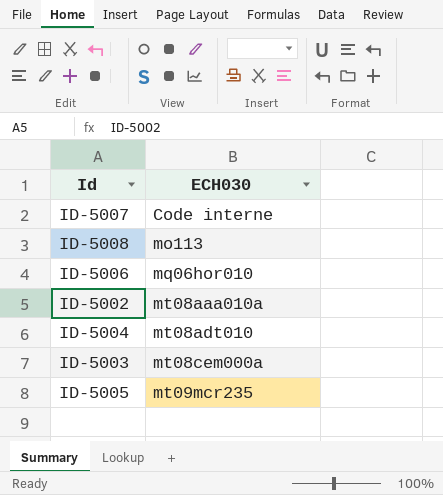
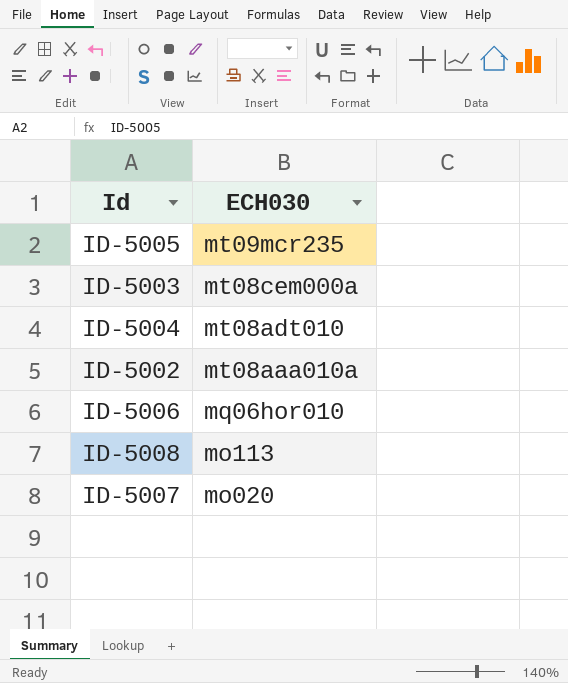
row order: ECH030 ascending -> ECH030 descending
ID-5007 | ECH030: Code interne -> mo020

